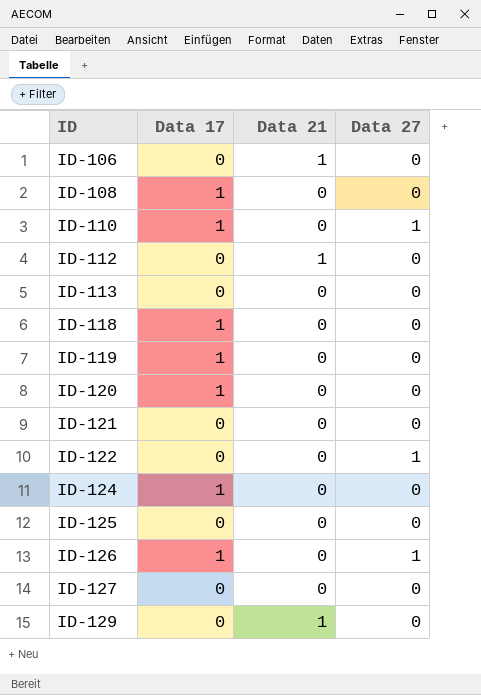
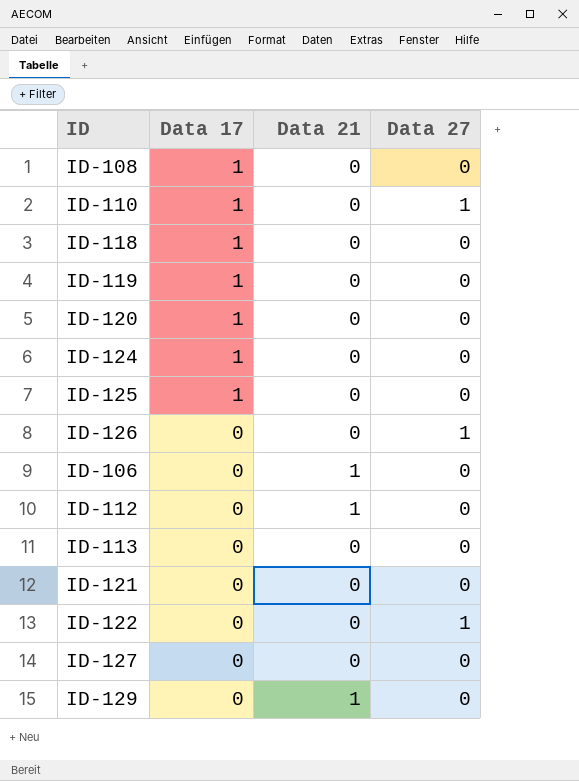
row order: ID ascending -> Data 17 descending
ID-125 | Data 17: 0 -> 1
ID-126 | Data 17: 1 -> 0

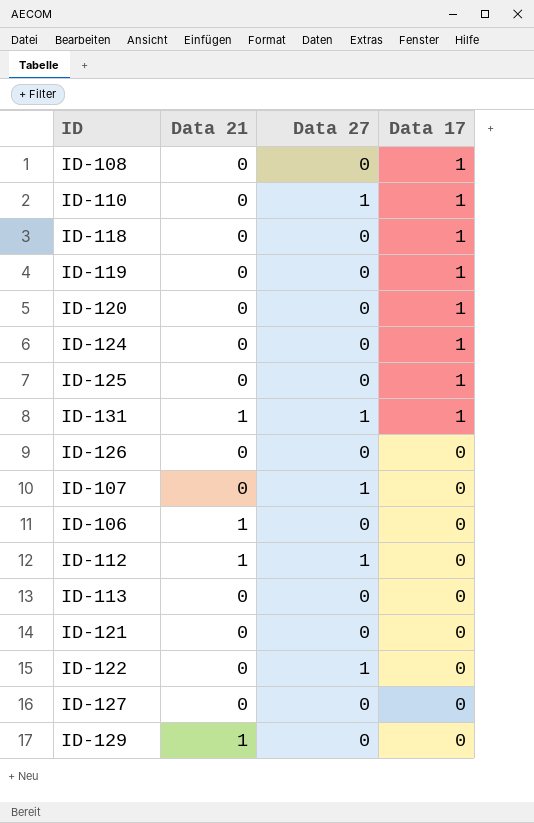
column Data 17 | position: 2 -> 4
row ID-131: none -> 1 | 1 | 1
ID-126 | Data 27: 1 -> 0
row ID-107: none -> 0 | 1 | 0
ID-112 | Data 27: 0 -> 1

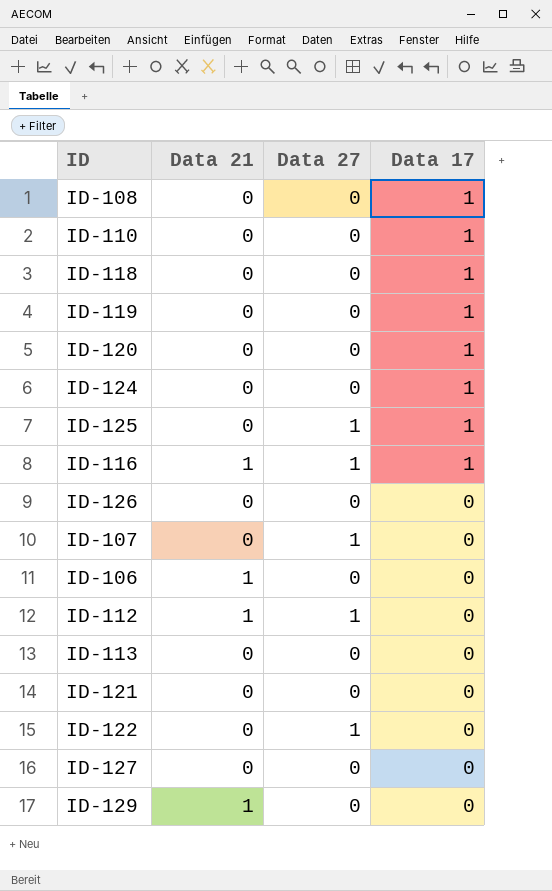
row ID-131: 1 | 1 | 1 -> none
ID-110 | Data 27: 1 -> 0
ID-125 | Data 27: 0 -> 1
row ID-116: none -> 1 | 1 | 1

